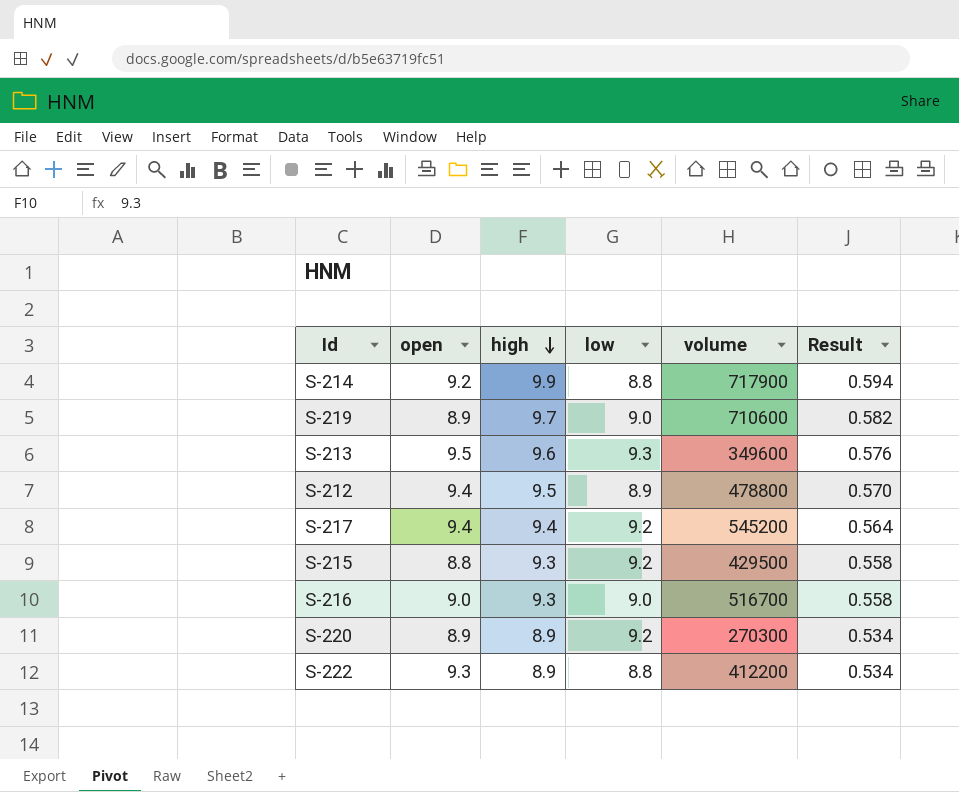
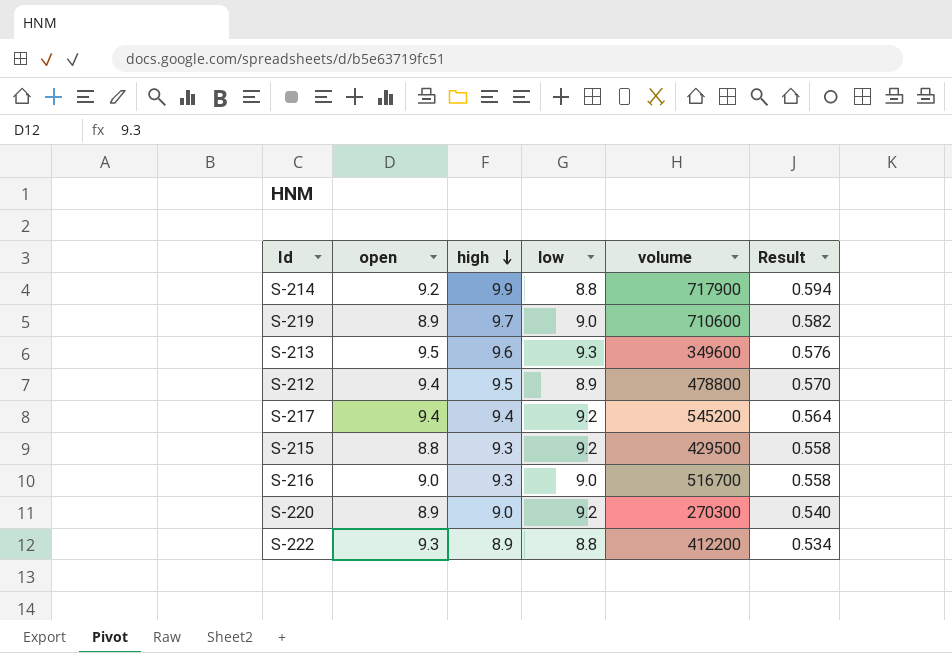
S-220 | high: 8.9 -> 9.0
S-220 | Result: 0.534 -> 0.540

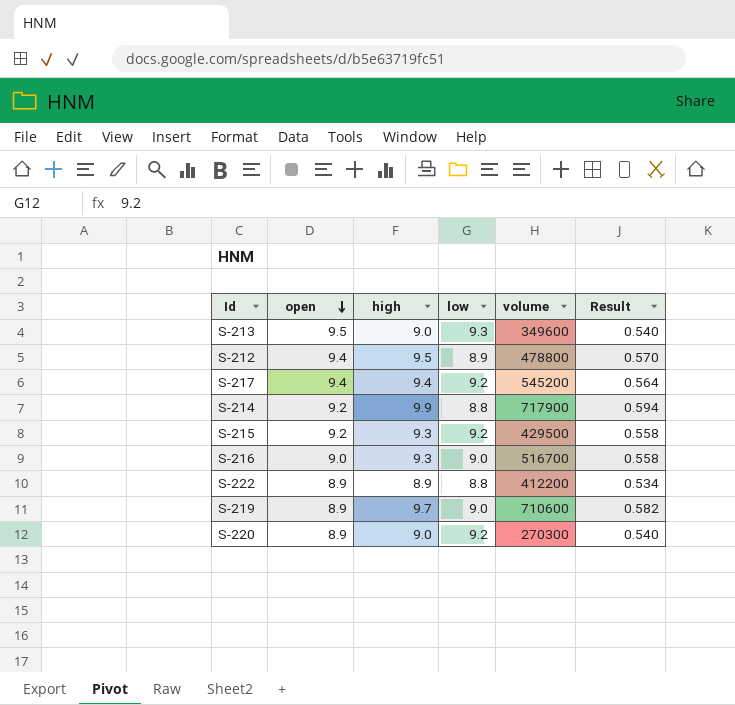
row order: high descending -> open descending
S-213 | high: 9.6 -> 9.0
S-213 | Result: 0.576 -> 0.540
S-215 | open: 8.8 -> 9.2
S-222 | open: 9.3 -> 8.9

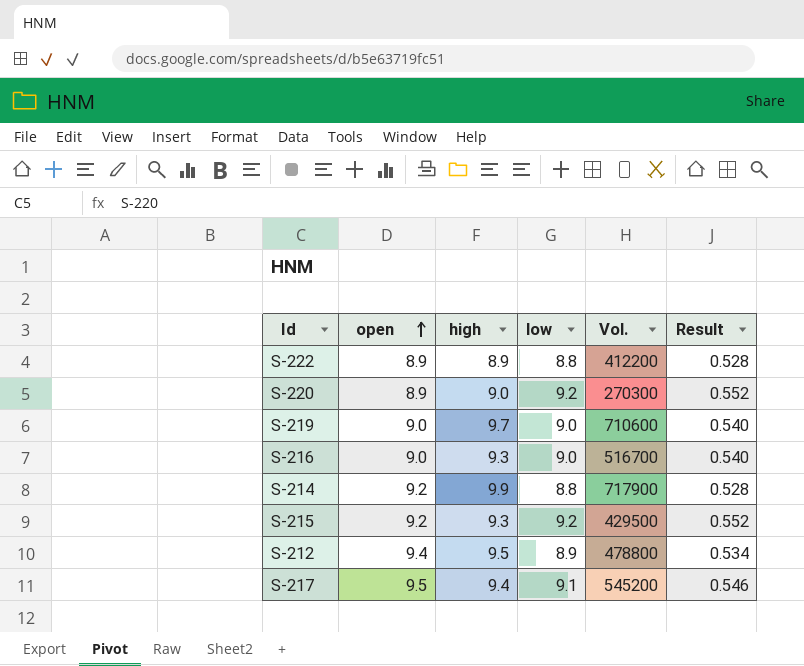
row order: open descending -> open ascending
column name: volume -> Vol.
column Result | formula: [high] * 0.06 -> [low] * 0.06
row S-213: 9.5 | 9.0 | 9.3 | 349600 | 0.540 -> none
S-219 | open: 8.9 -> 9.0
S-217 | open: 9.4 -> 9.5
S-217 | low: 9.2 -> 9.1

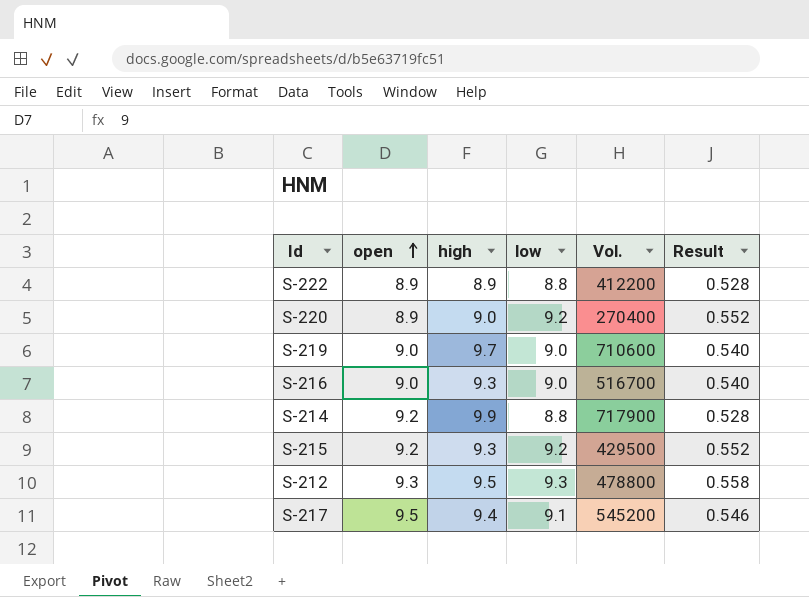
S-220 | Vol.: 270300 -> 270400
S-212 | open: 9.4 -> 9.3
S-212 | low: 8.9 -> 9.3
S-212 | Result: 0.534 -> 0.558

